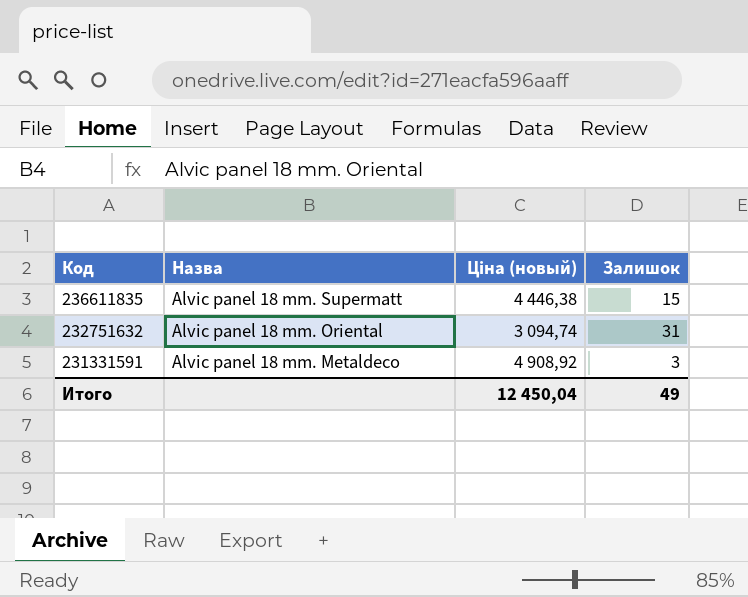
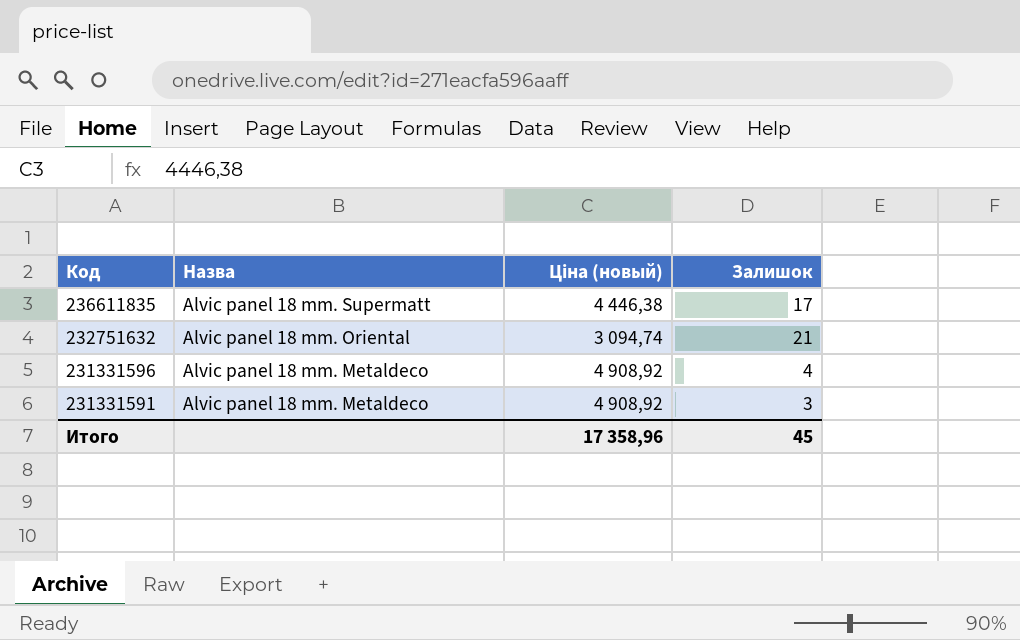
236611835 | Залишок: 15 -> 17
232751632 | Залишок: 31 -> 21
row 231331596: none -> Alvic panel 18 mm. Metaldeco | 4 908,92 | 4
Итого | Ціна (новый): 12 450,04 -> 17 358,96
Итого | Залишок: 49 -> 45

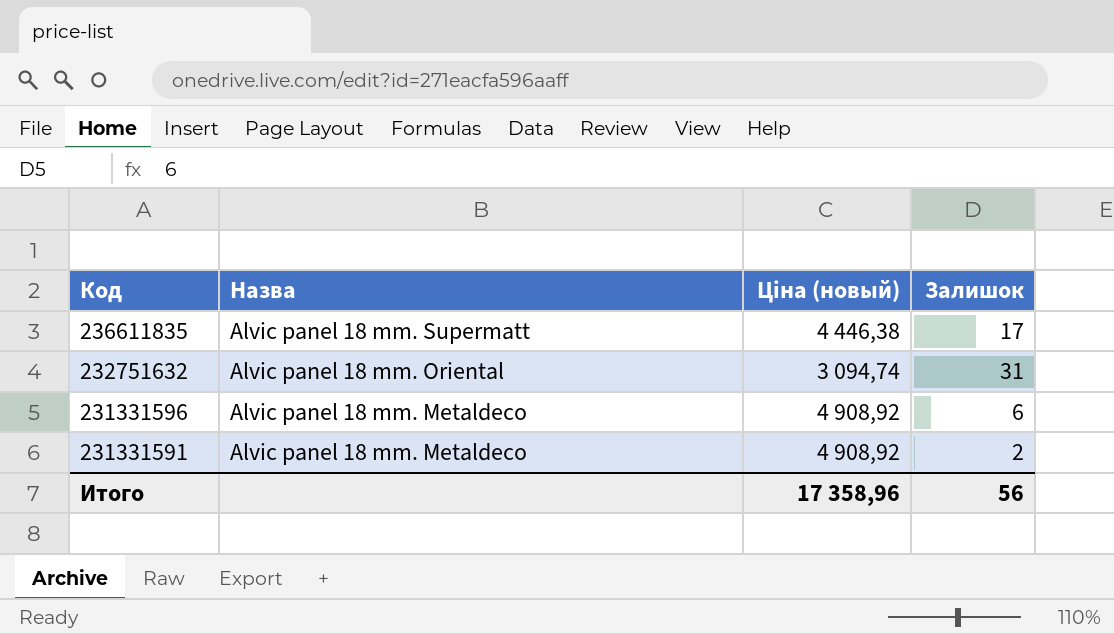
232751632 | Залишок: 21 -> 31
231331596 | Залишок: 4 -> 6
231331591 | Залишок: 3 -> 2
Итого | Залишок: 45 -> 56

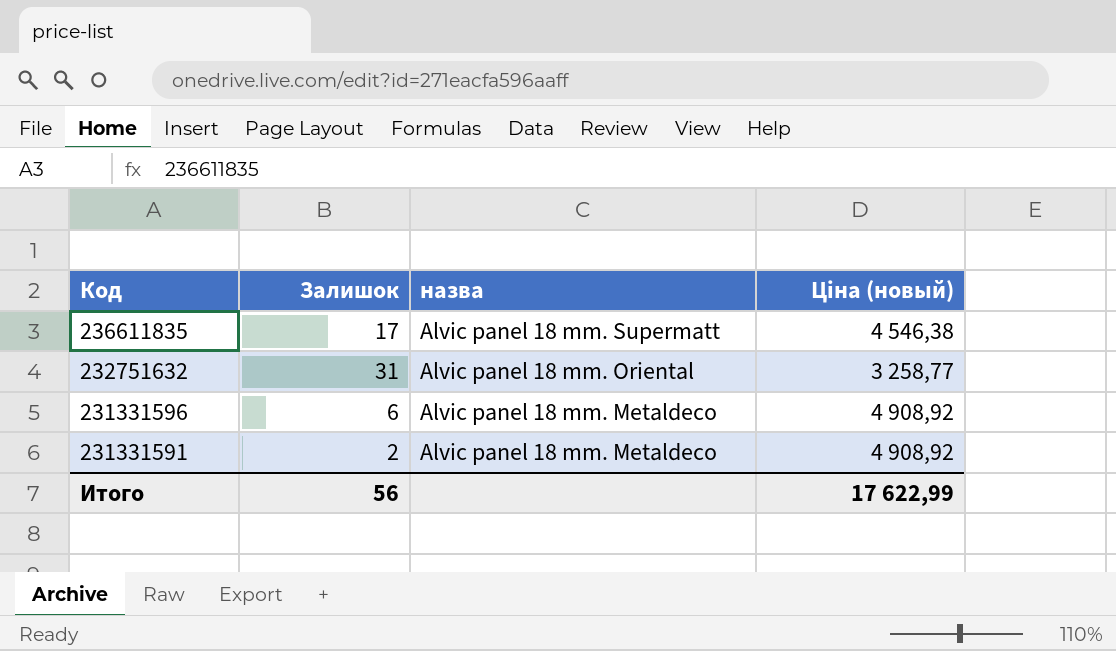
column Залишок | position: 4 -> 2
column name: Назва -> назва
236611835 | Ціна (новый): 4 446,38 -> 4 546,38
232751632 | Ціна (новый): 3 094,74 -> 3 258,77
Итого | Ціна (новый): 17 358,96 -> 17 622,99

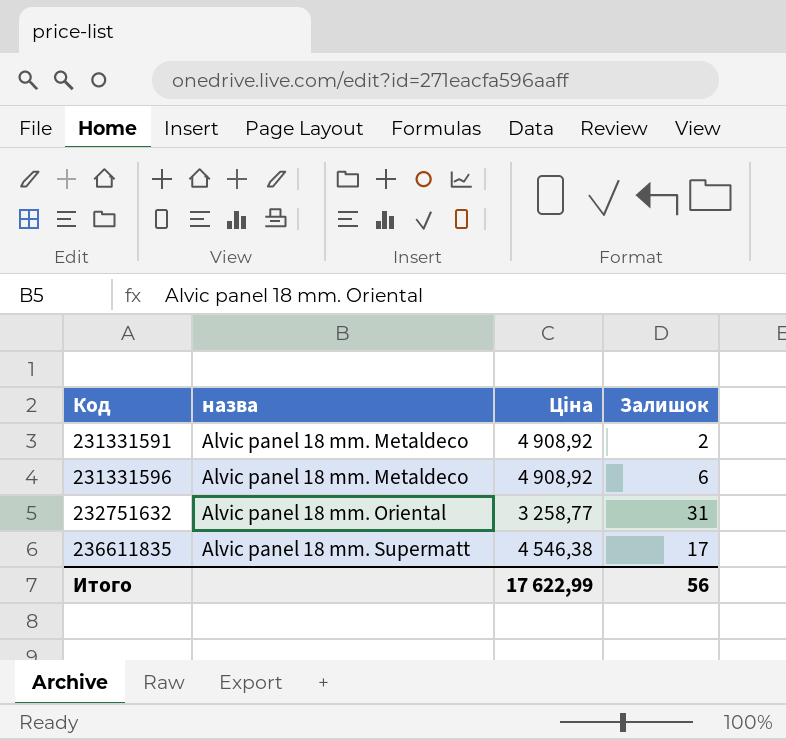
row order: Код descending -> Код ascending
column name: Ціна (новый) -> Ціна
column Залишок | position: 2 -> 4

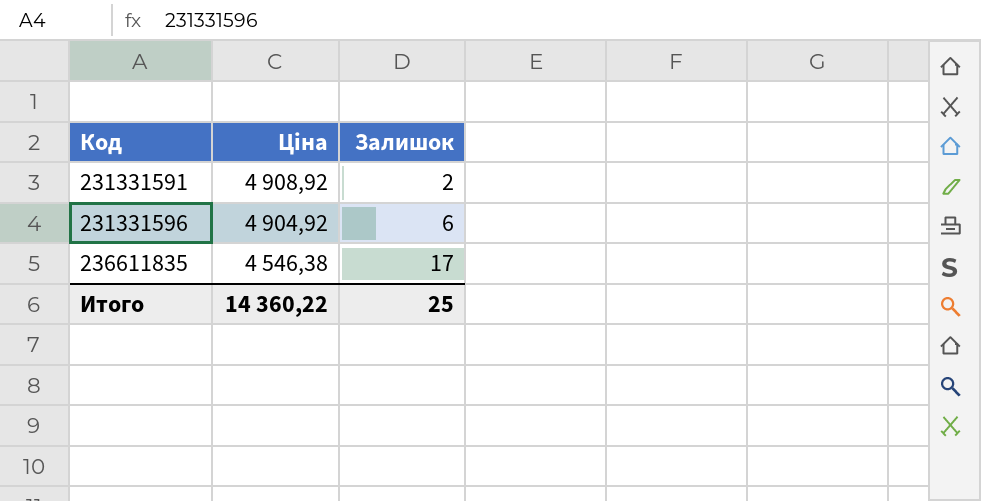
column назва | position: 2 -> none
row 232751632: Alvic panel 18 mm. Oriental | 3 258,77 | 31 -> none
231331596 | Ціна: 4 908,92 -> 4 904,92
Итого | Ціна: 17 622,99 -> 14 360,22
Итого | Залишок: 56 -> 25

